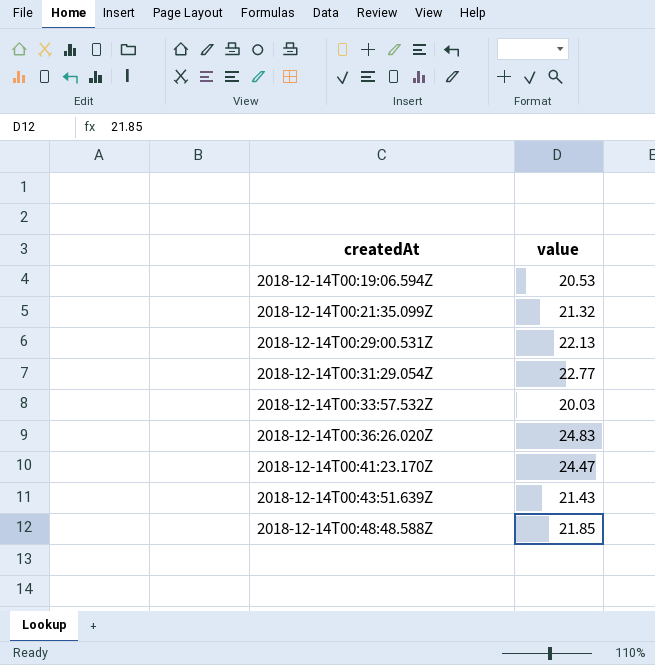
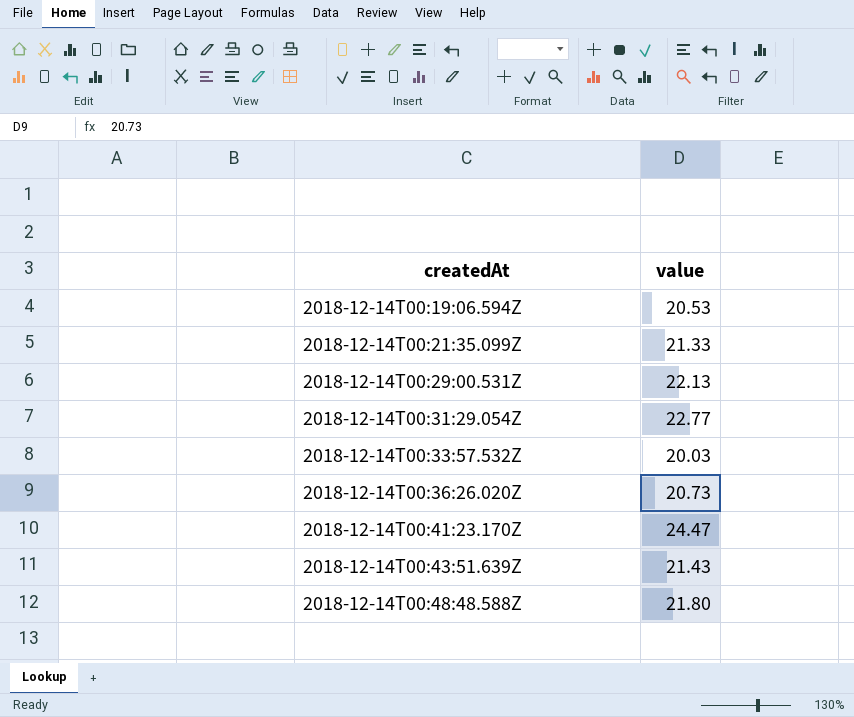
2018-12-14T00:21:35.099Z | value: 21.32 -> 21.33
2018-12-14T00:36:26.020Z | value: 24.83 -> 20.73
2018-12-14T00:48:48.588Z | value: 21.85 -> 21.80

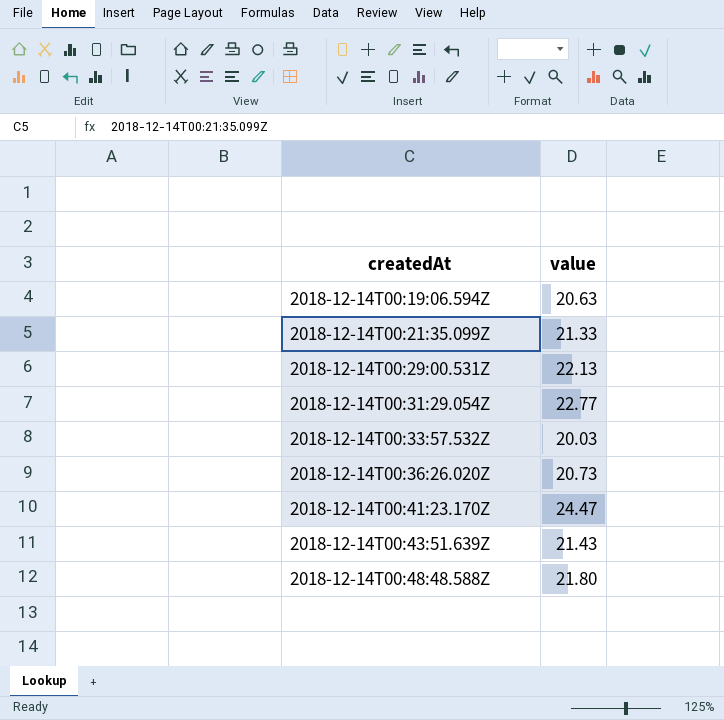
2018-12-14T00:19:06.594Z | value: 20.53 -> 20.63

